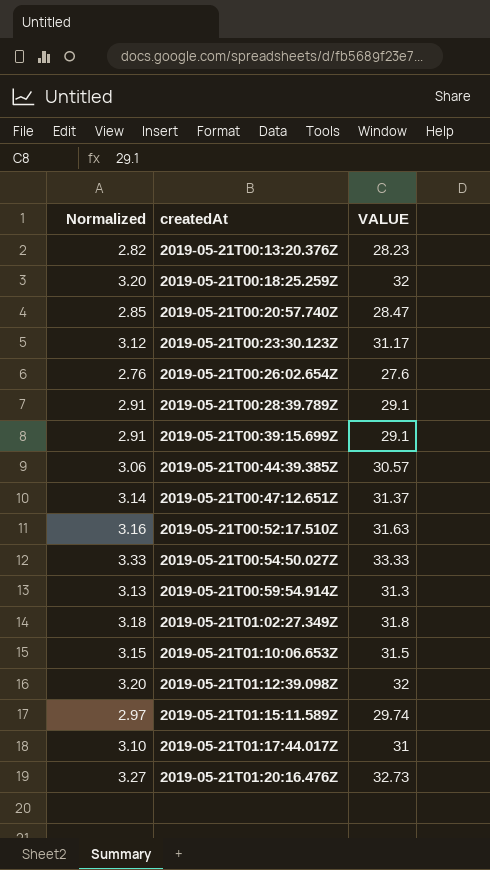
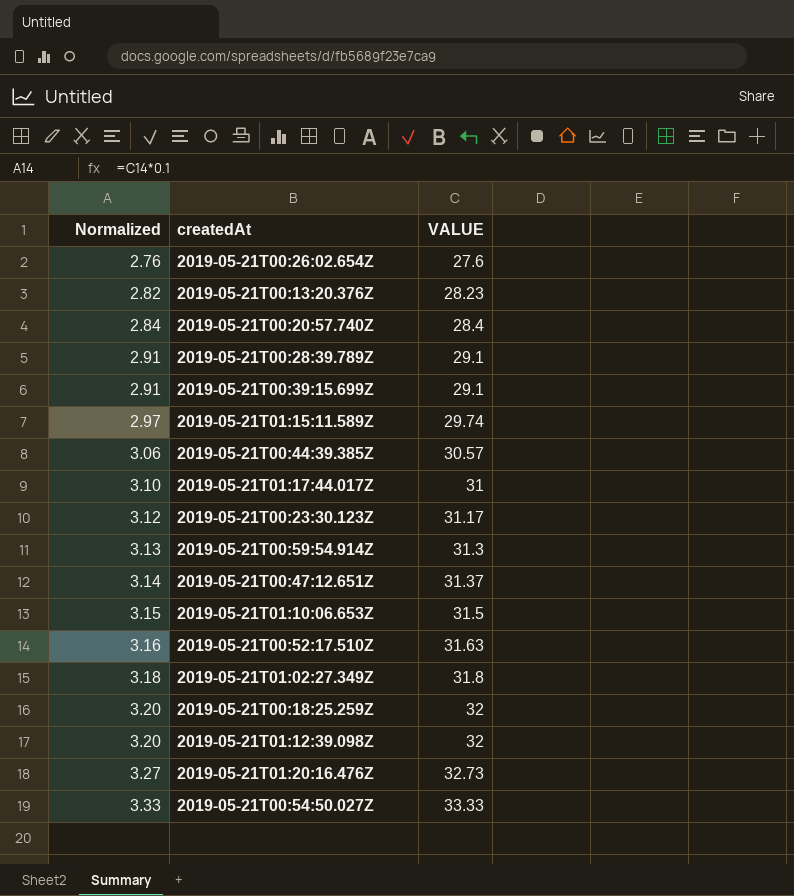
row order: createdAt ascending -> Normalized ascending
2019-05-21T00:20:57.740Z | Normalized: 2.85 -> 2.84
2019-05-21T00:20:57.740Z | VALUE: 28.47 -> 28.4

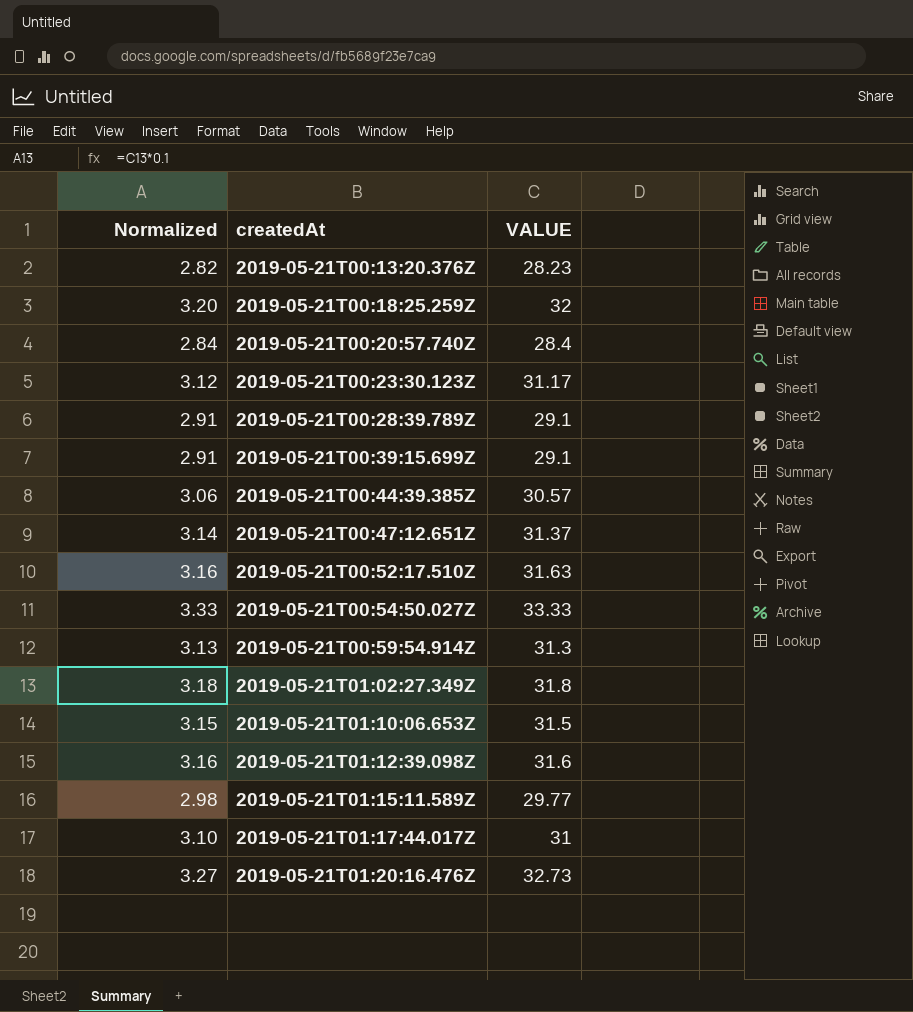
row order: Normalized ascending -> createdAt ascending
row 2019-05-21T00:26:02.654Z: 2.76 | 27.6 -> none
2019-05-21T01:12:39.098Z | Normalized: 3.20 -> 3.16
2019-05-21T01:12:39.098Z | VALUE: 32 -> 31.6
2019-05-21T01:15:11.589Z | Normalized: 2.97 -> 2.98
2019-05-21T01:15:11.589Z | VALUE: 29.74 -> 29.77

